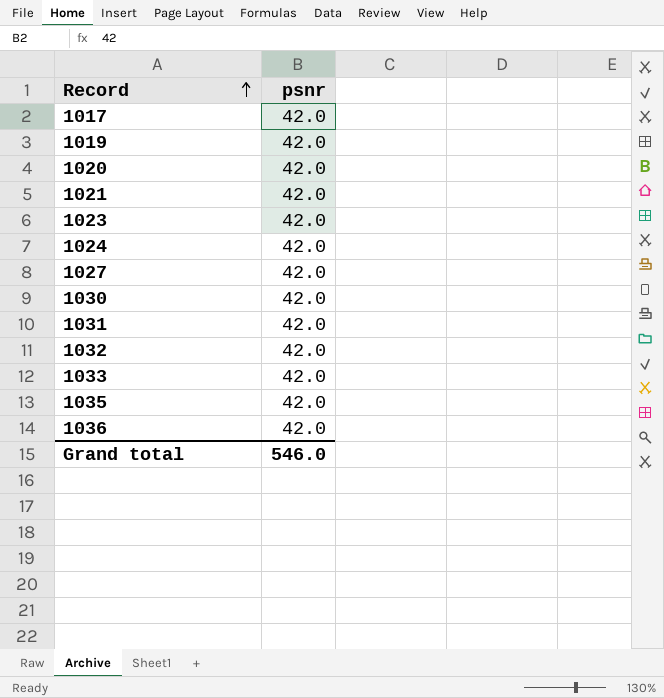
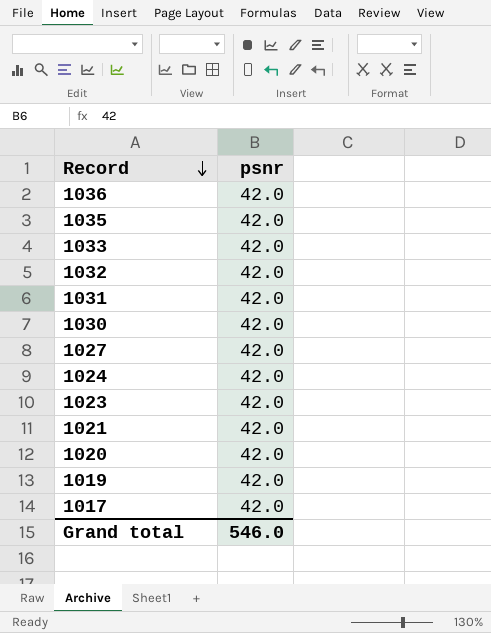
row order: Record ascending -> Record descending

